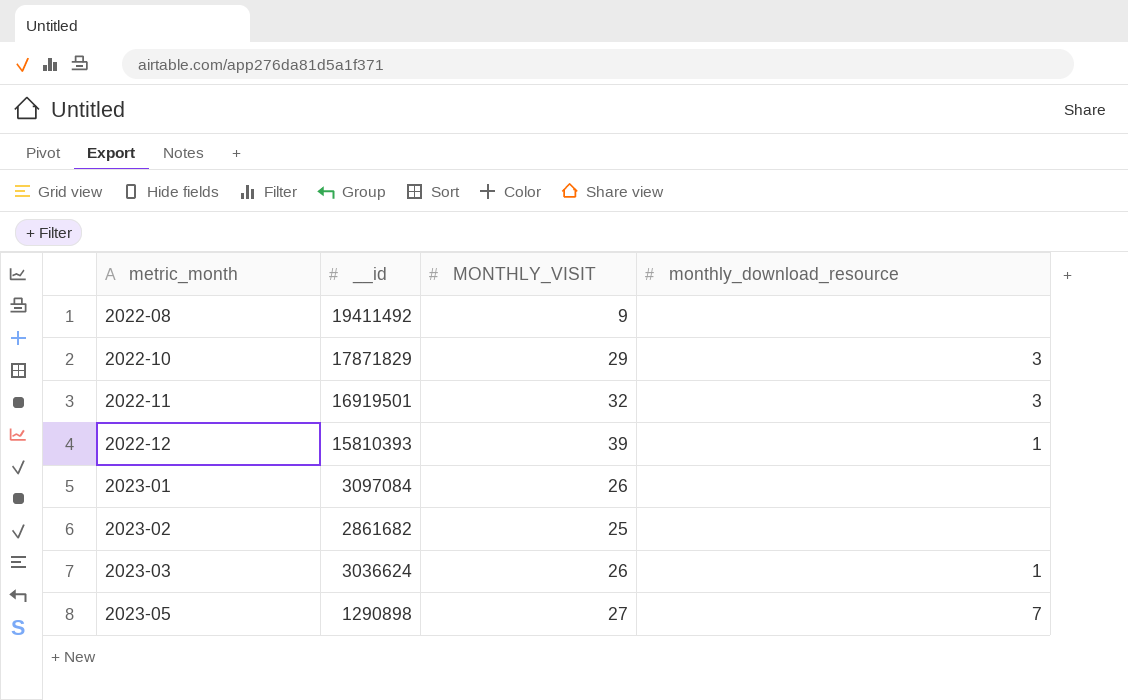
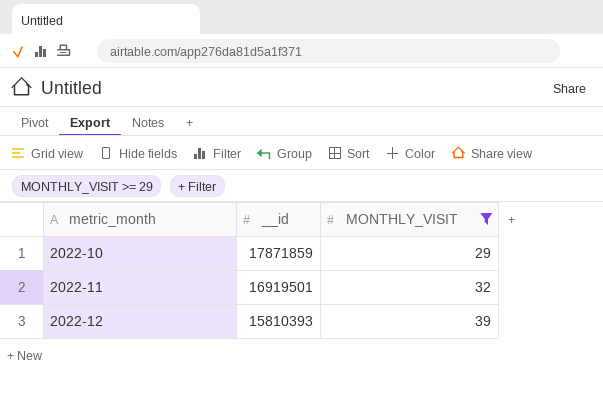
filter: none -> MONTHLY_VISIT >= 29
column monthly_download_resource | position: 4 -> none
2022-10 | __id: 17871829 -> 17871859

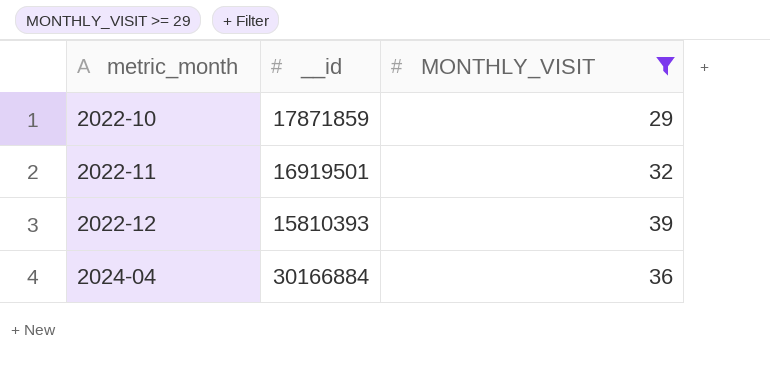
row 2024-04: none -> 30166884 | 36

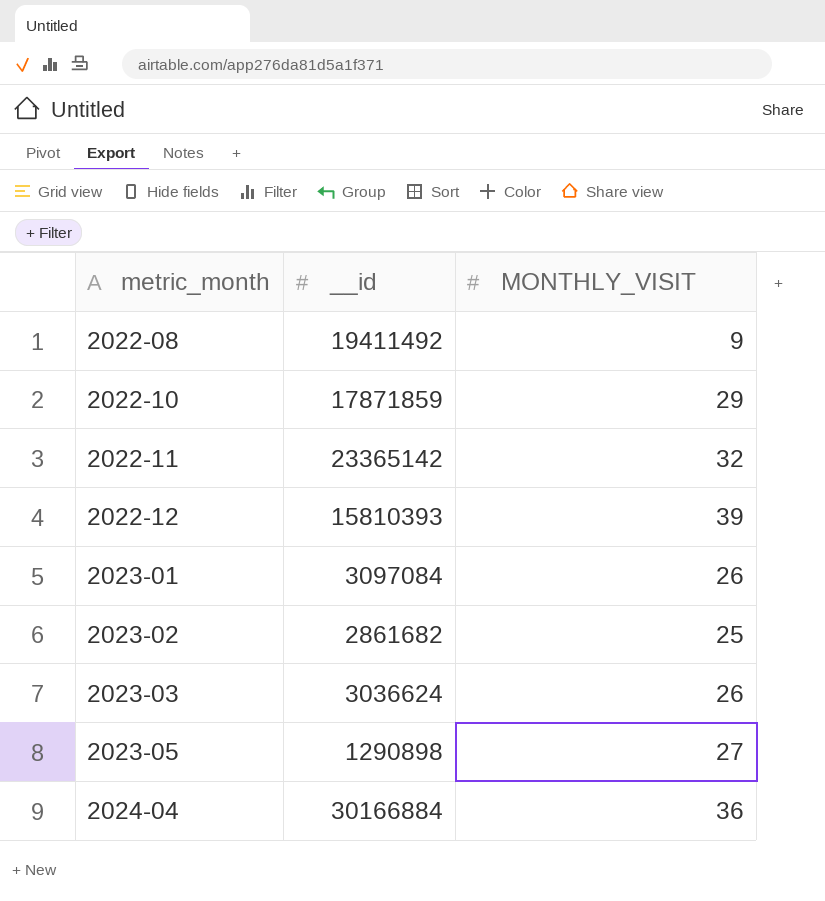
filter: MONTHLY_VISIT >= 29 -> none
2022-11 | __id: 16919501 -> 23365142

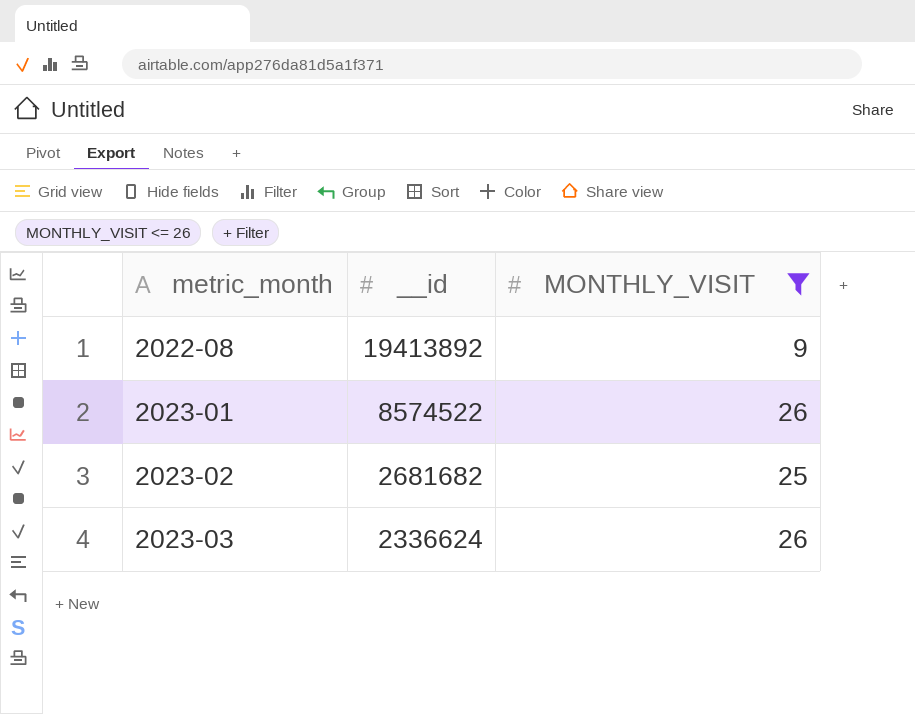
filter: none -> MONTHLY_VISIT <= 26
2022-08 | __id: 19411492 -> 19413892
2023-01 | __id: 3097084 -> 8574522
2023-02 | __id: 2861682 -> 2681682
2023-03 | __id: 3036624 -> 2336624

